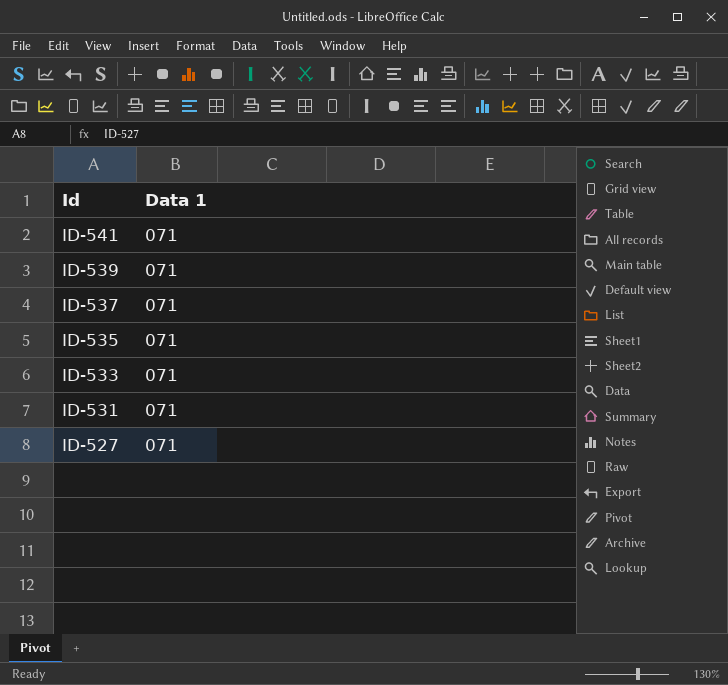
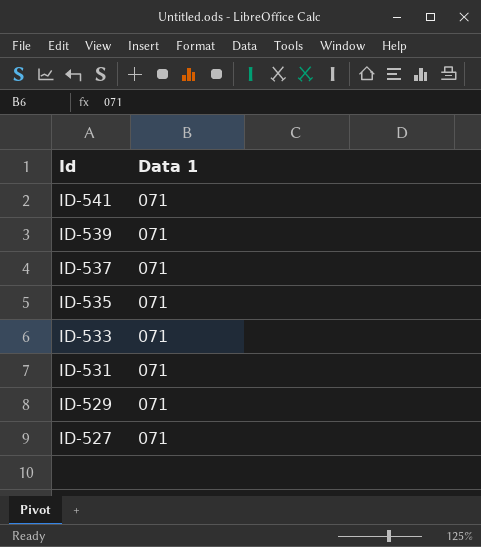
row ID-529: none -> 071

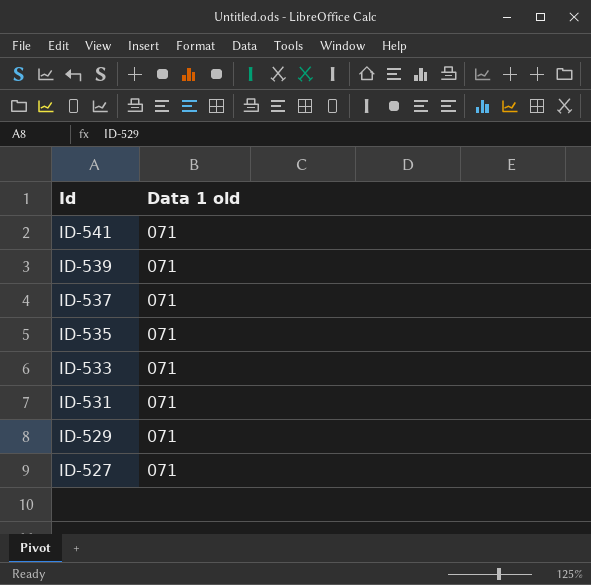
column name: Data 1 -> Data 1 old

